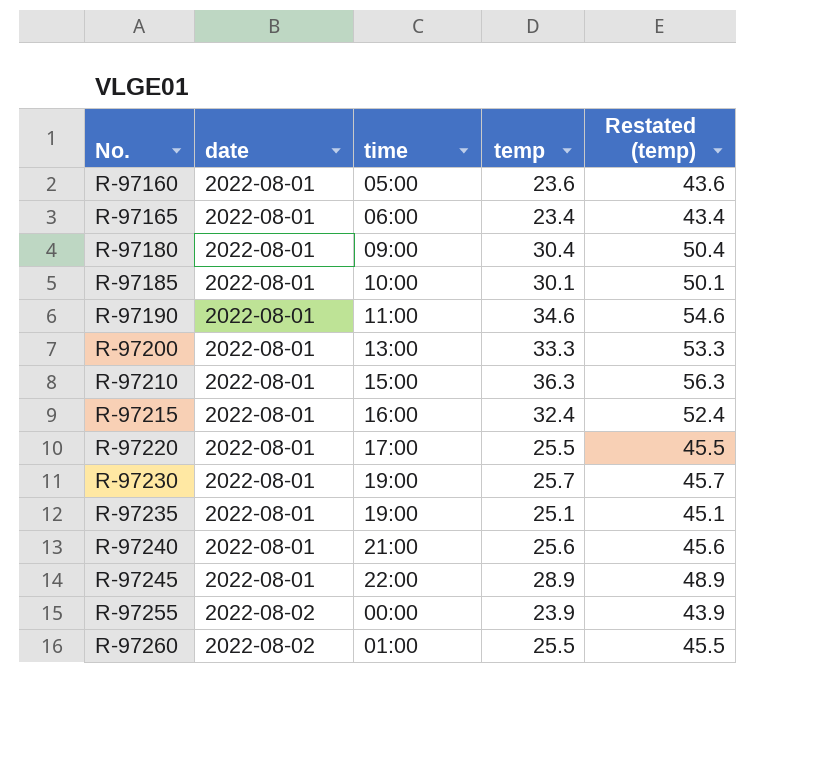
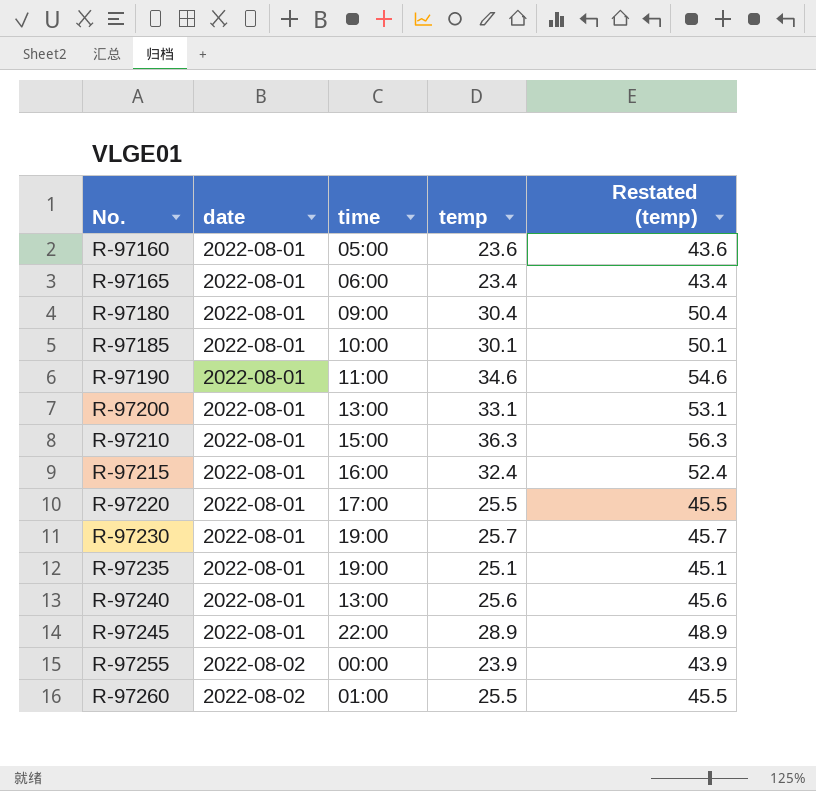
R-97200 | temp: 33.3 -> 33.1
R-97200 | Restated (temp): 53.3 -> 53.1
R-97240 | time: 21:00 -> 13:00

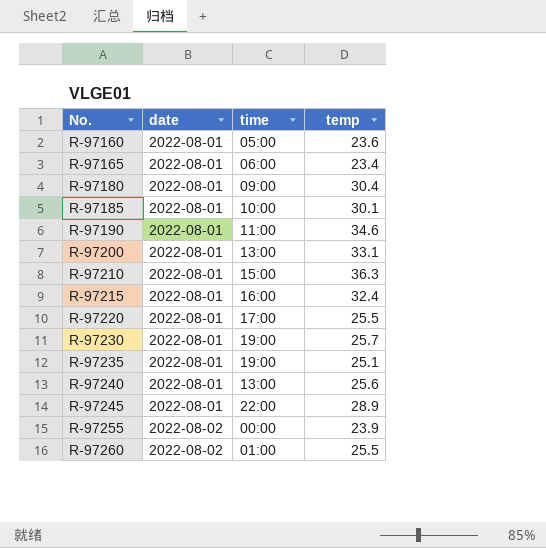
column Restated (temp) | formula: [temp] + 20 -> none

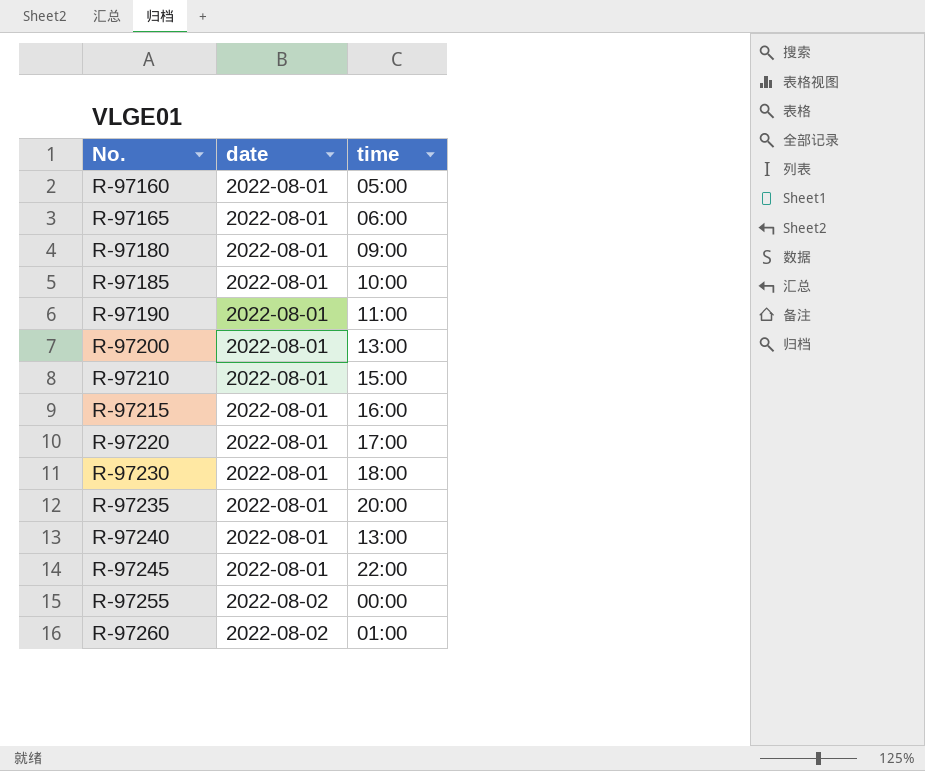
column temp | position: 4 -> none
R-97230 | time: 19:00 -> 18:00
R-97235 | time: 19:00 -> 20:00

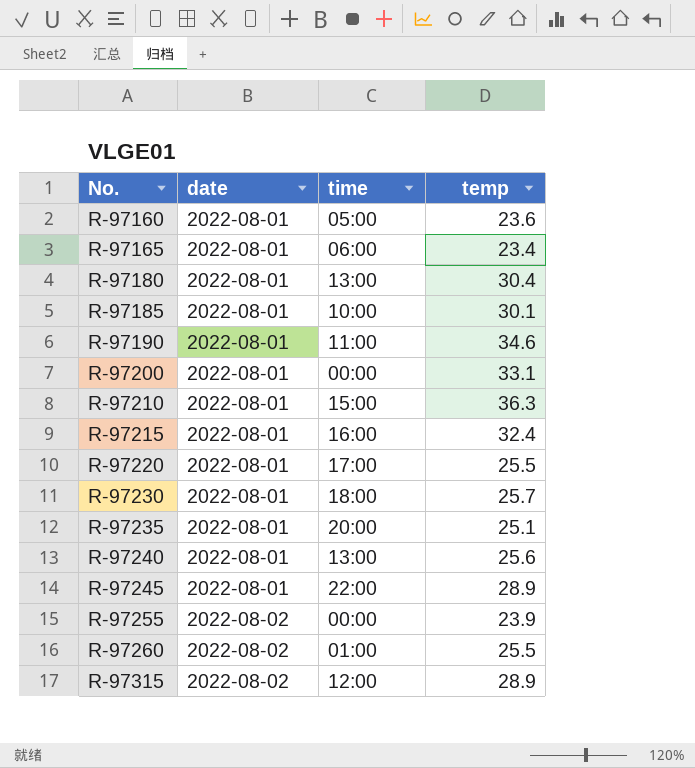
column temp | position: none -> 4
R-97180 | time: 09:00 -> 13:00
R-97200 | time: 13:00 -> 00:00
row R-97315: none -> 2022-08-02 | 12:00 | 28.9

